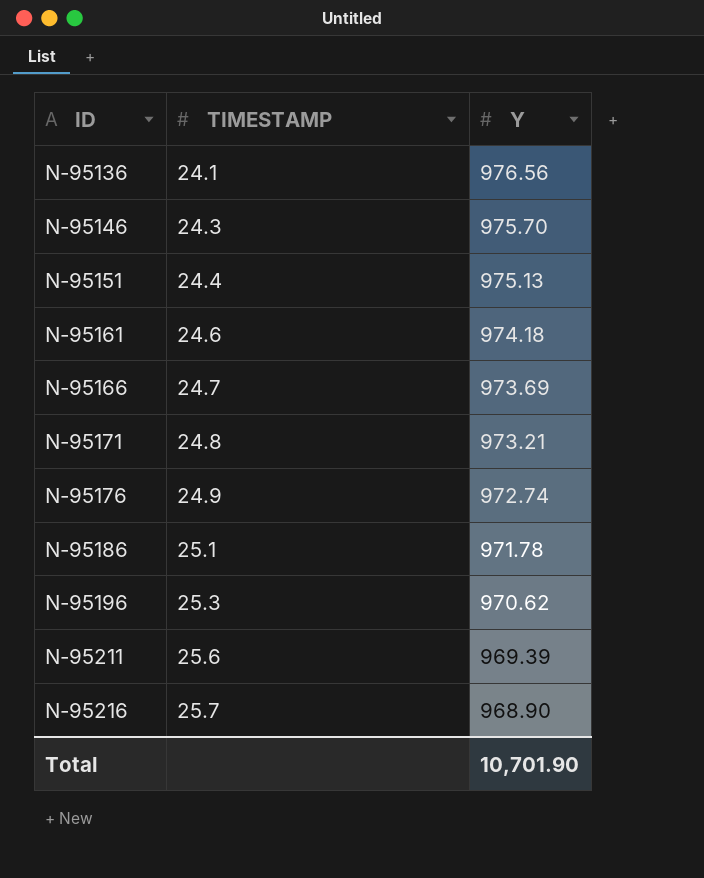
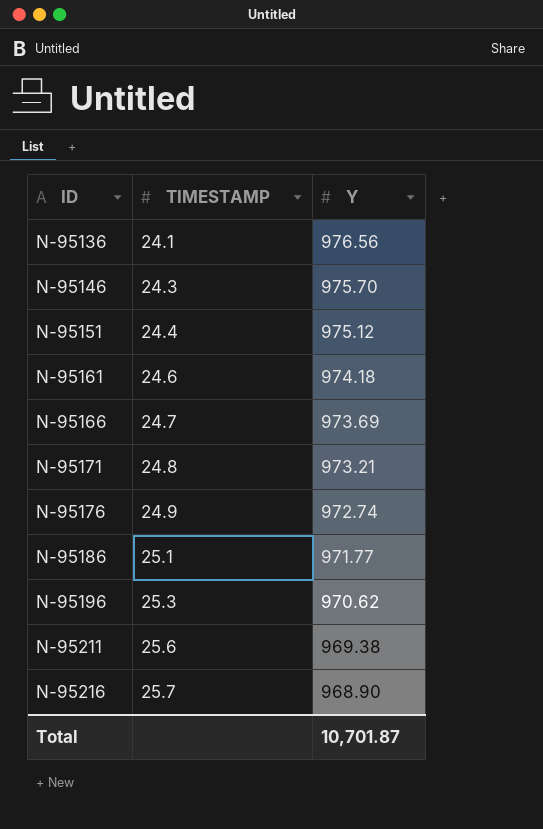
N-95151 | Y: 975.13 -> 975.12
N-95186 | Y: 971.78 -> 971.77
N-95211 | Y: 969.39 -> 969.38
Total | Y: 10,701.90 -> 10,701.87

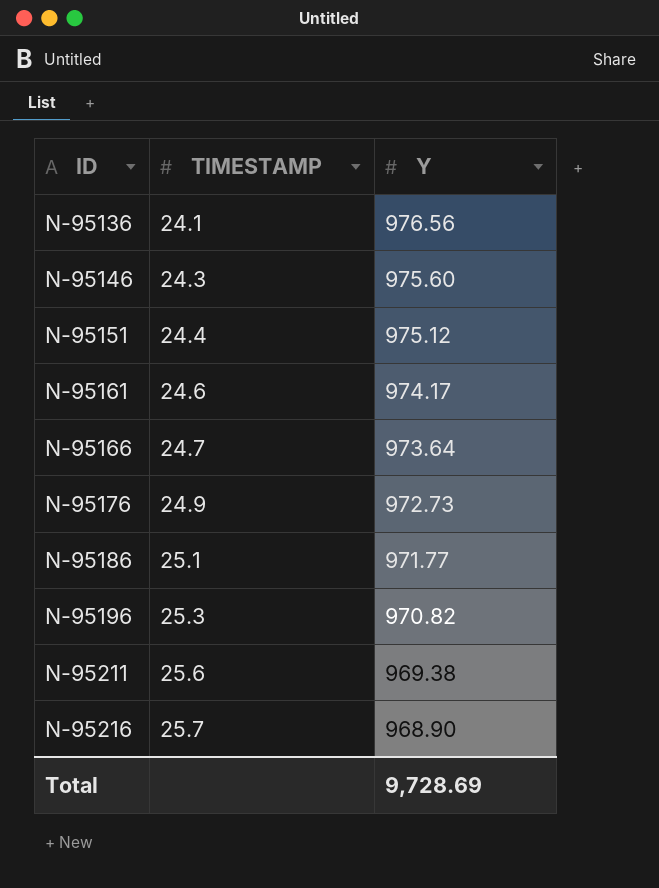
row N-95171: 24.8 | 973.21 -> none
N-95146 | Y: 975.70 -> 975.60
N-95161 | Y: 974.18 -> 974.17
N-95166 | Y: 973.69 -> 973.64
N-95176 | Y: 972.74 -> 972.73
N-95196 | Y: 970.62 -> 970.82
Total | Y: 10,701.87 -> 9,728.69

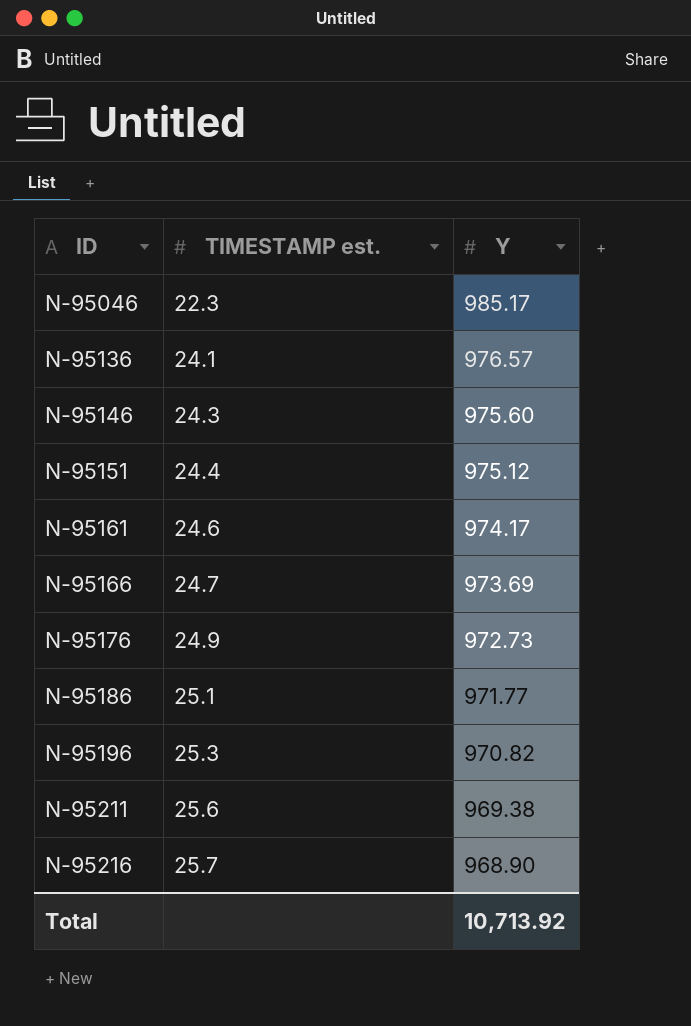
column name: TIMESTAMP -> TIMESTAMP est.
row N-95046: none -> 22.3 | 985.17
N-95136 | Y: 976.56 -> 976.57
N-95166 | Y: 973.64 -> 973.69
Total | Y: 9,728.69 -> 10,713.92

